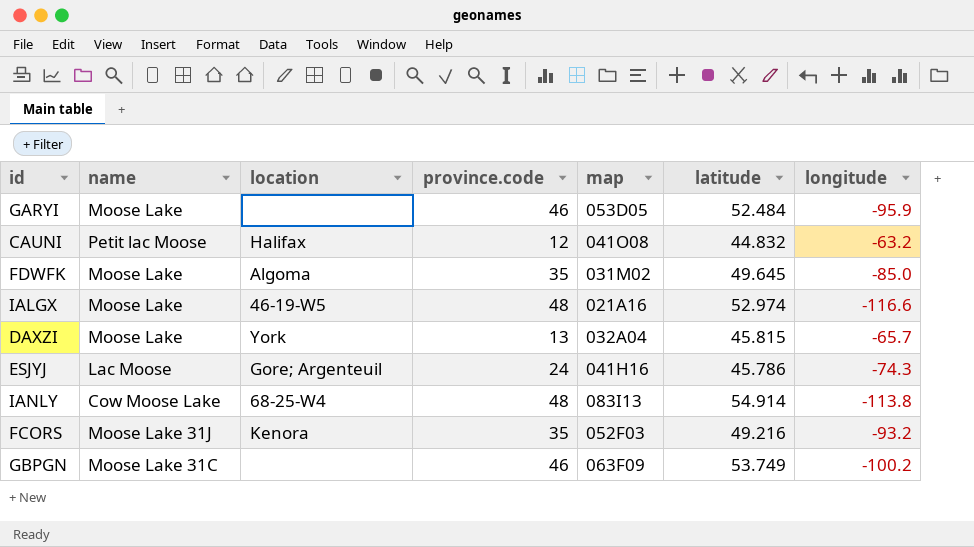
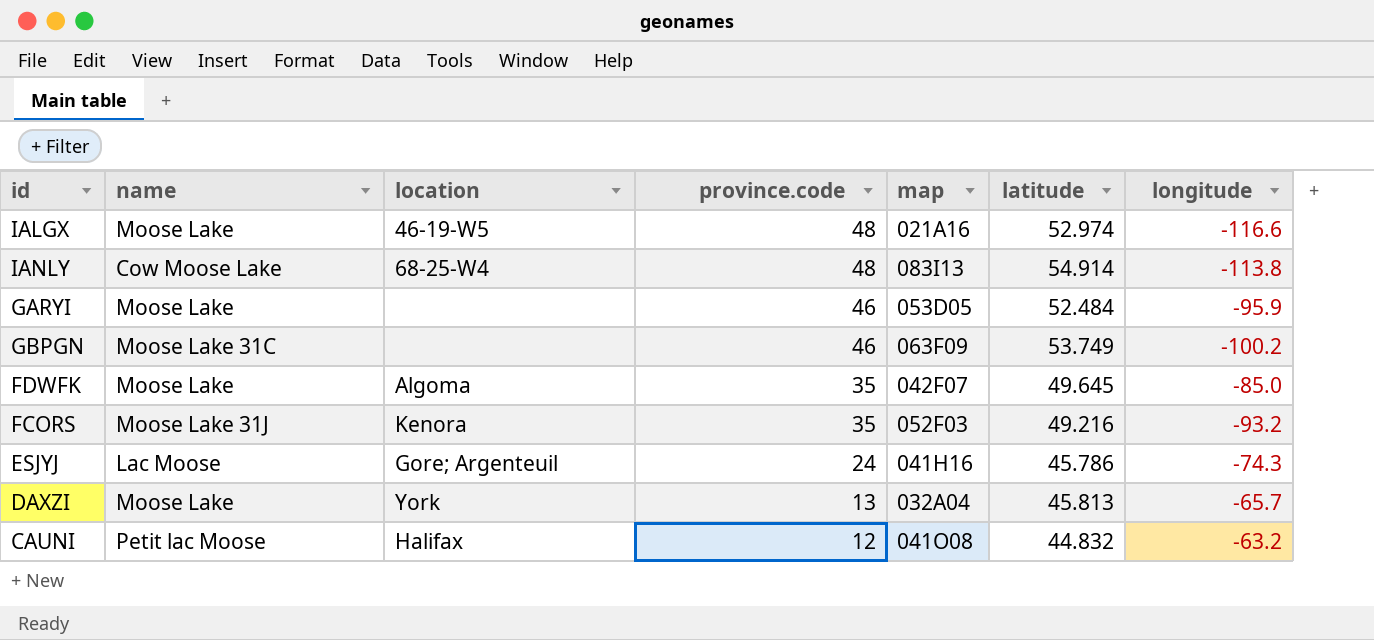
row order: none -> province.code descending
FDWFK | map: 031M02 -> 042F07
DAXZI | latitude: 45.815 -> 45.813

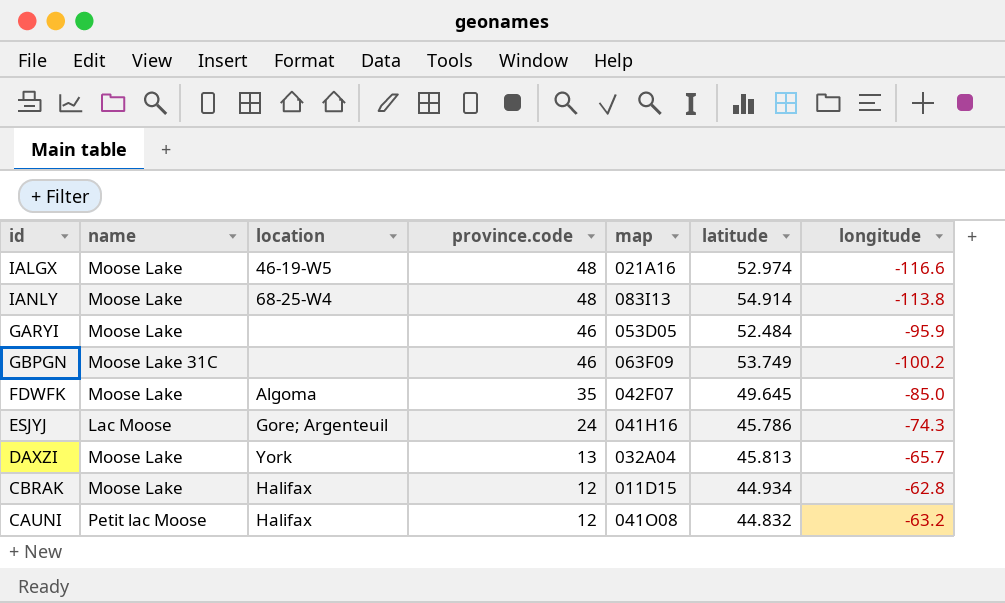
row FCORS: Moose Lake 31J | Kenora | 35 | 052F03 | 49.216 | -93.2 -> none
IANLY | name: Cow Moose Lake -> Moose Lake
row CBRAK: none -> Moose Lake | Halifax | 12 | 011D15 | 44.934 | -62.8

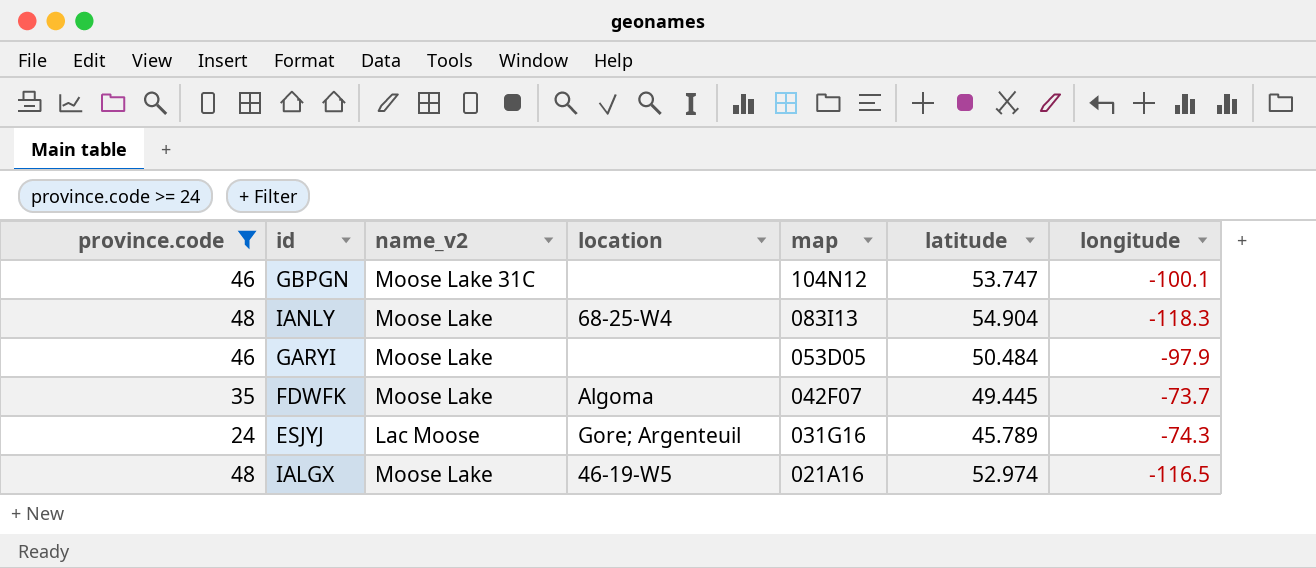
filter: none -> province.code >= 24
row order: province.code descending -> map descending
column province.code | position: 4 -> 1
column name: name -> name_v2
GBPGN | map: 063F09 -> 104N12
GBPGN | latitude: 53.749 -> 53.747
GBPGN | longitude: -100.2 -> -100.1
IANLY | latitude: 54.914 -> 54.904
IANLY | longitude: -113.8 -> -118.3
GARYI | latitude: 52.484 -> 50.484
GARYI | longitude: -95.9 -> -97.9
FDWFK | latitude: 49.645 -> 49.445
FDWFK | longitude: -85.0 -> -73.7
ESJYJ | map: 041H16 -> 031G16
ESJYJ | latitude: 45.786 -> 45.789
IALGX | longitude: -116.6 -> -116.5

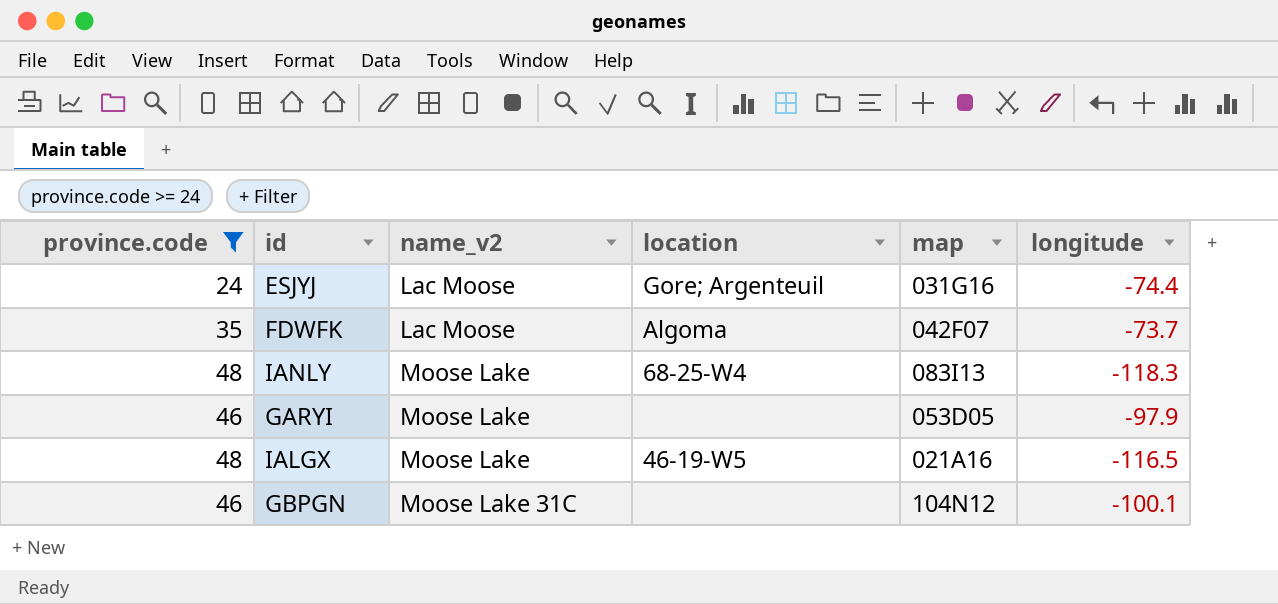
row order: map descending -> name_v2 ascending
column latitude | position: 6 -> none
ESJYJ | longitude: -74.3 -> -74.4
FDWFK | name_v2: Moose Lake -> Lac Moose

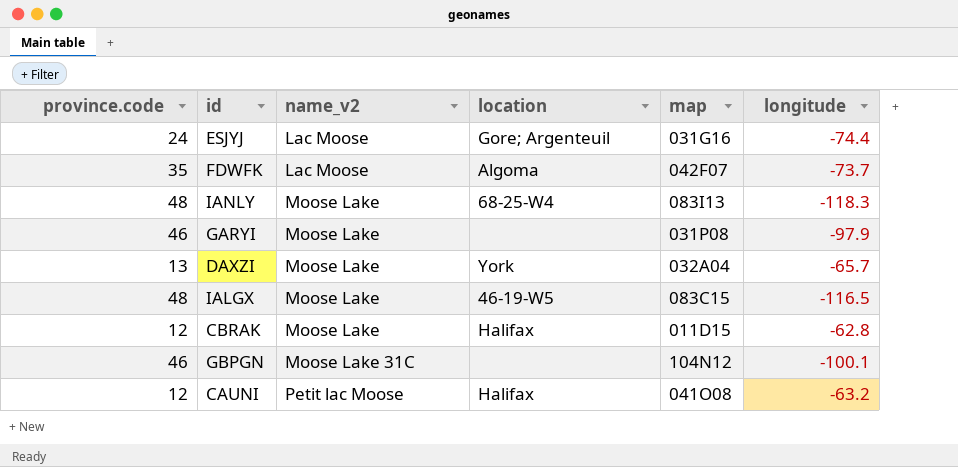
filter: province.code >= 24 -> none
GARYI | map: 053D05 -> 031P08
IALGX | map: 021A16 -> 083C15

